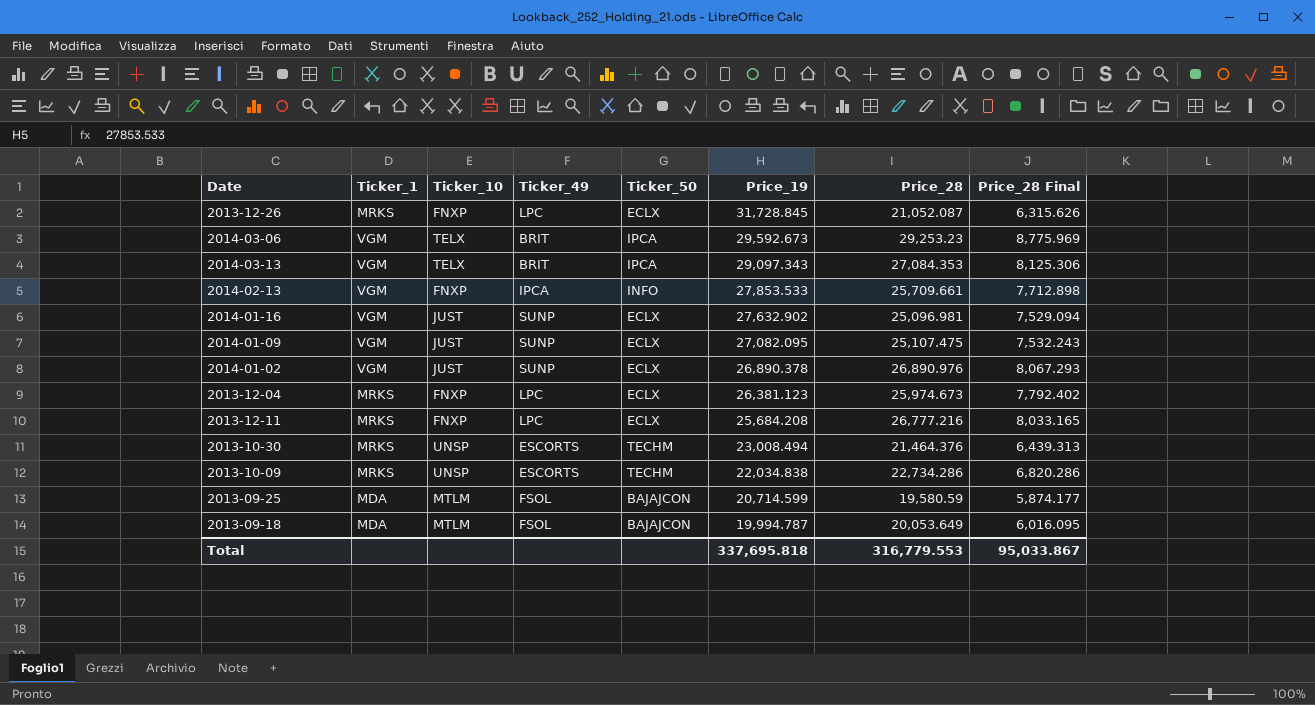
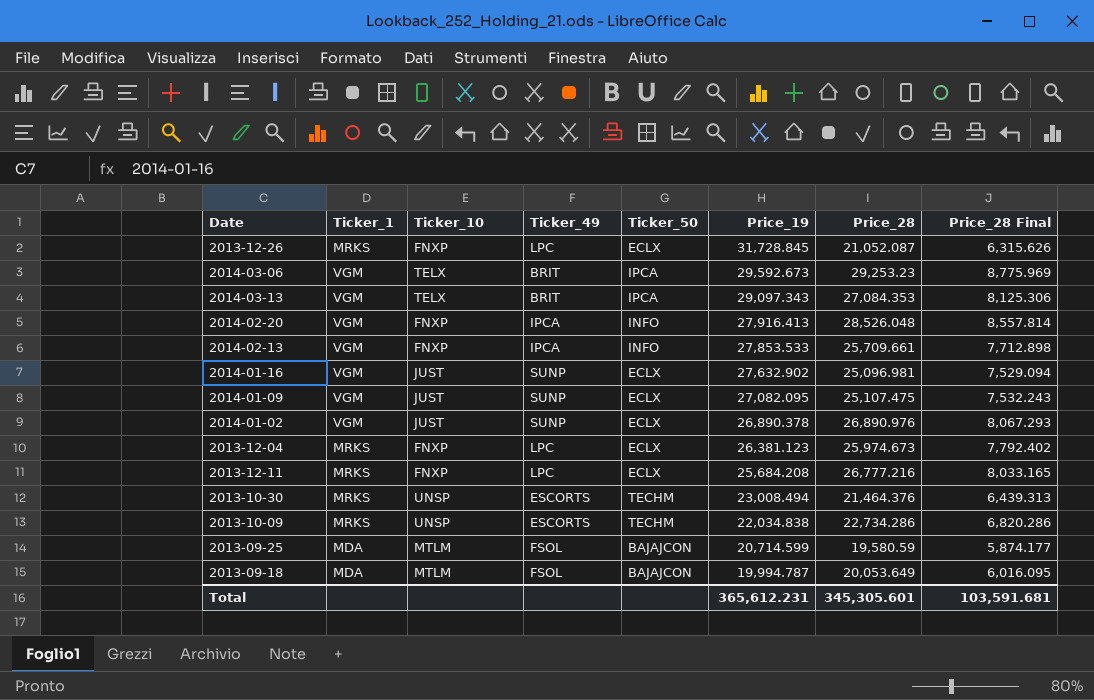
row 2014-02-20: none -> VGM | FNXP | IPCA | INFO | 27,916.413 | 28,526.048 | 8,557.814
Total | Price_19: 337,695.818 -> 365,612.231
Total | Price_28: 316,779.553 -> 345,305.601
Total | Price_28 Final: 95,033.867 -> 103,591.681

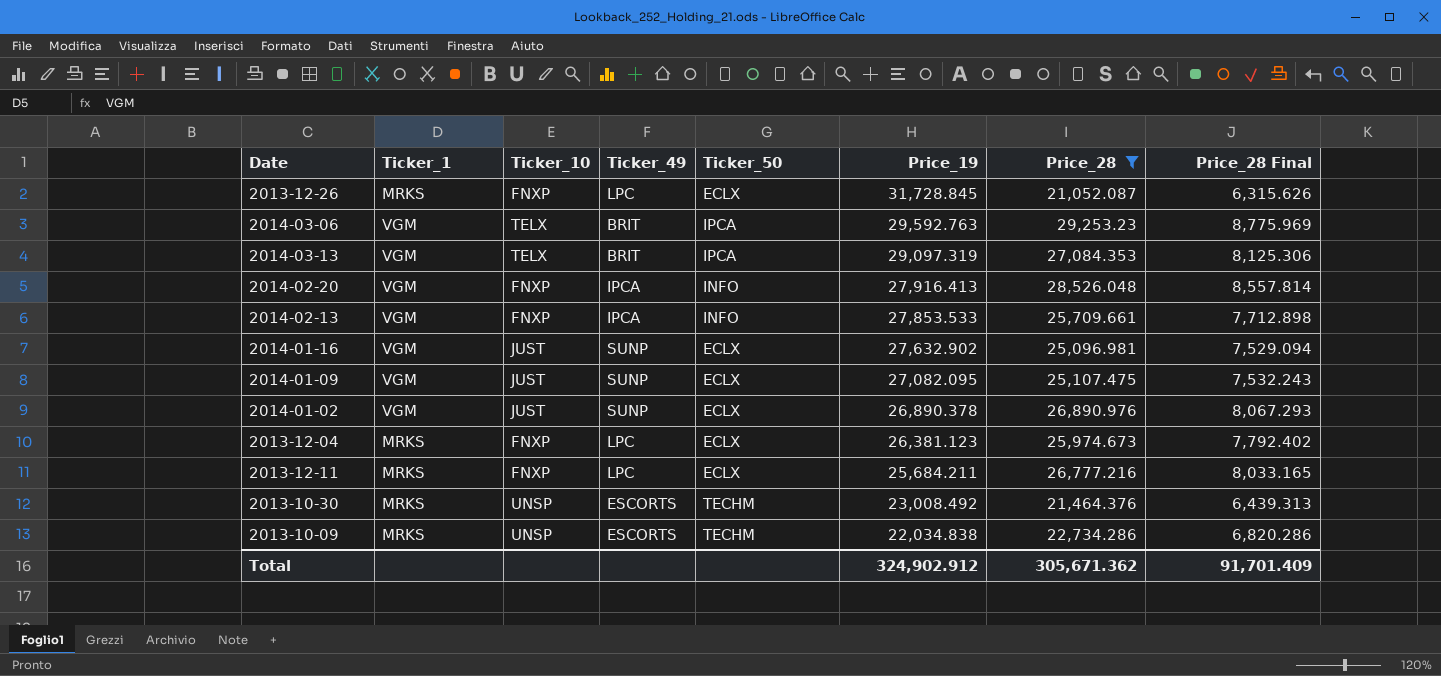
filter: none -> Price_28 >= 21,052.087
2014-03-06 | Price_19: 29,592.673 -> 29,592.763
2014-03-13 | Price_19: 29,097.343 -> 29,097.319
2013-12-11 | Price_19: 25,684.208 -> 25,684.211
2013-10-30 | Price_19: 23,008.494 -> 23,008.492
Total | Price_19: 365,612.231 -> 324,902.912
Total | Price_28: 345,305.601 -> 305,671.362
Total | Price_28 Final: 103,591.681 -> 91,701.409

